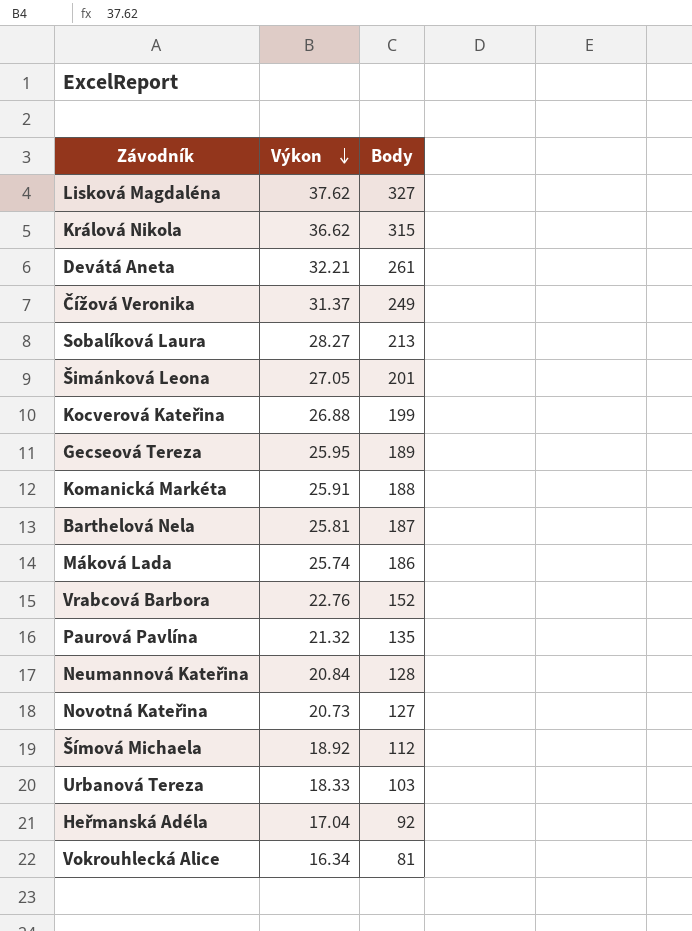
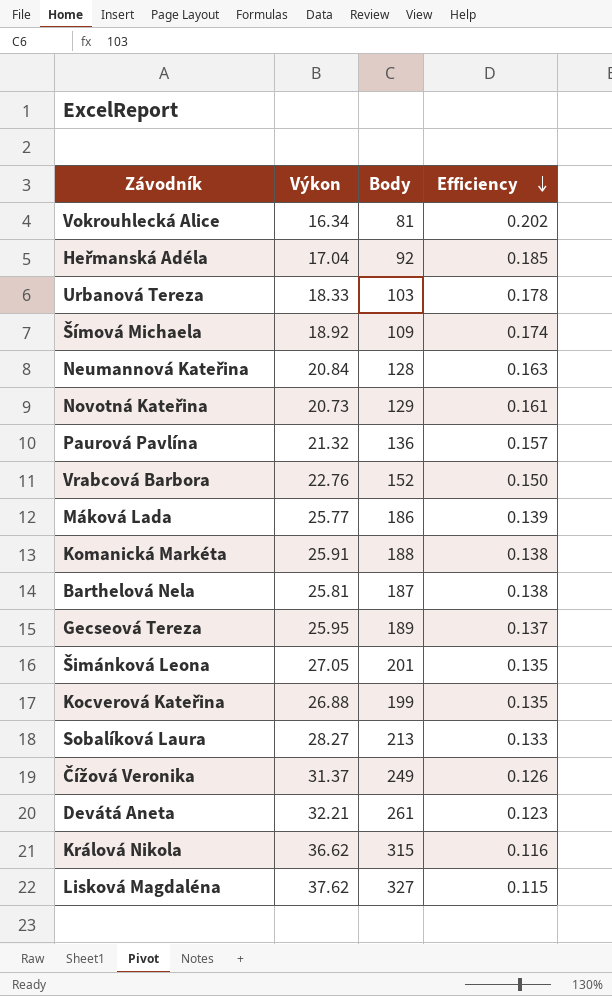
row order: Výkon descending -> Efficiency descending
column Efficiency | formula: none -> [Výkon] / [Body]
Šímová Michaela | Body: 112 -> 109
Novotná Kateřina | Body: 127 -> 129
Paurová Pavlína | Body: 135 -> 136
Máková Lada | Výkon: 25.74 -> 25.77

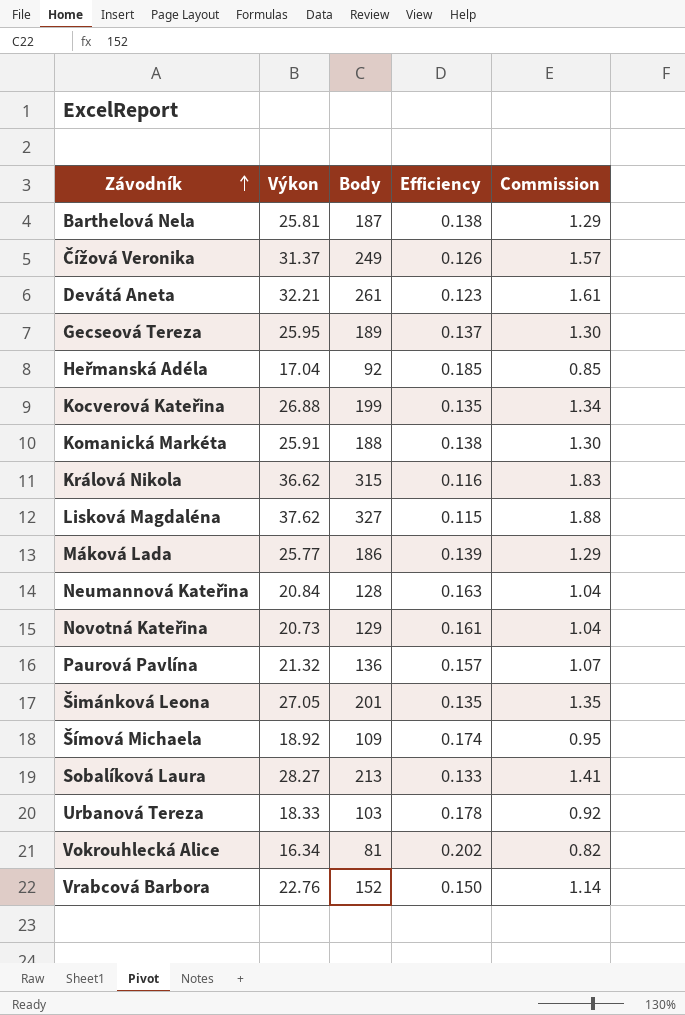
row order: Efficiency descending -> Závodník ascending
column Commission | formula: none -> [Výkon] * 0.05

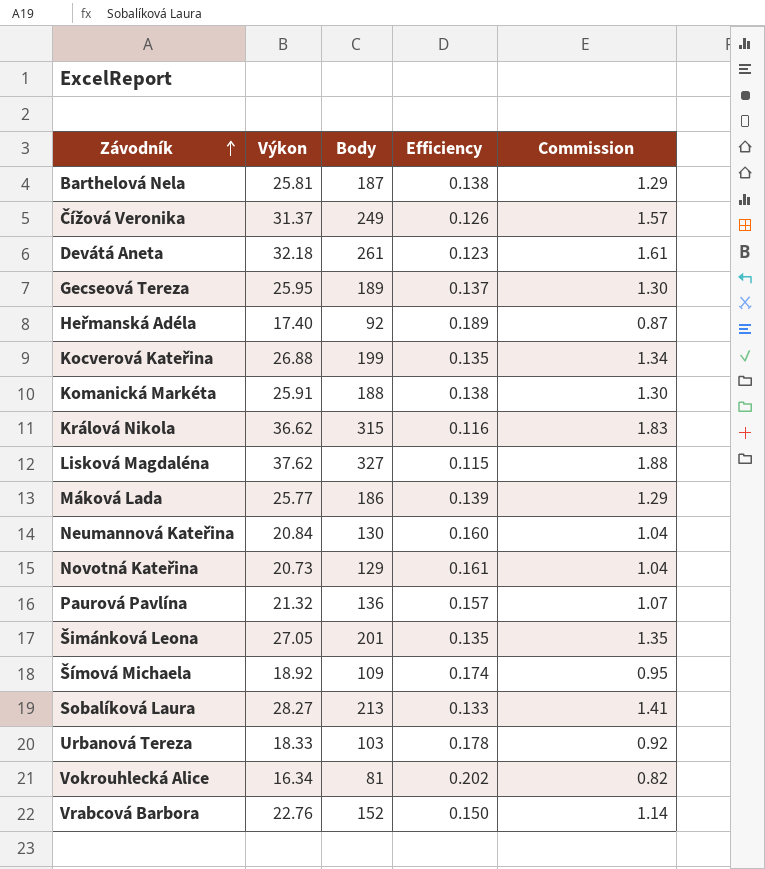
Devátá Aneta | Výkon: 32.21 -> 32.18
Heřmanská Adéla | Výkon: 17.04 -> 17.40
Heřmanská Adéla | Efficiency: 0.185 -> 0.189
Heřmanská Adéla | Commission: 0.85 -> 0.87
Neumannová Kateřina | Body: 128 -> 130
Neumannová Kateřina | Efficiency: 0.163 -> 0.160

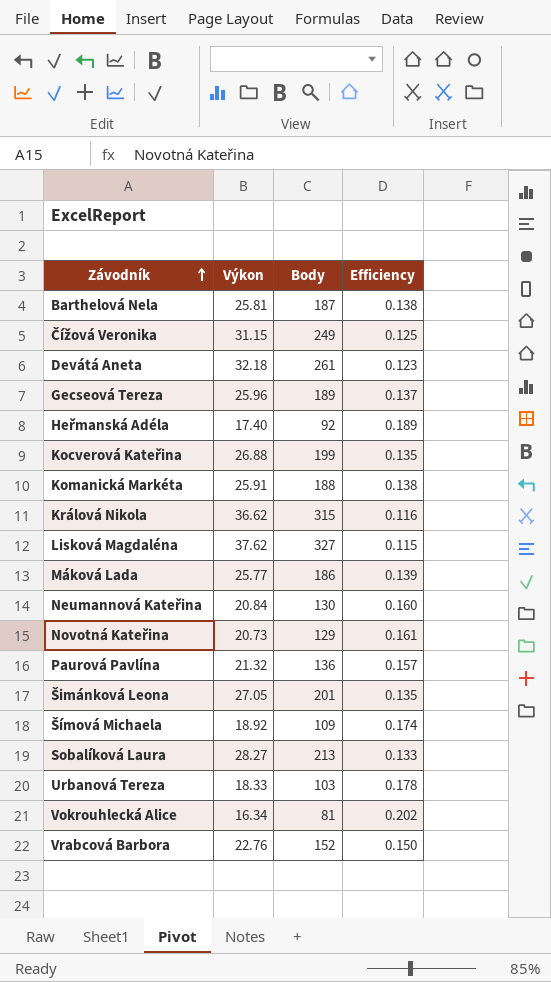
column Commission | formula: [Výkon] * 0.05 -> none
Čížová Veronika | Výkon: 31.37 -> 31.15
Čížová Veronika | Efficiency: 0.126 -> 0.125
Gecseová Tereza | Výkon: 25.95 -> 25.96

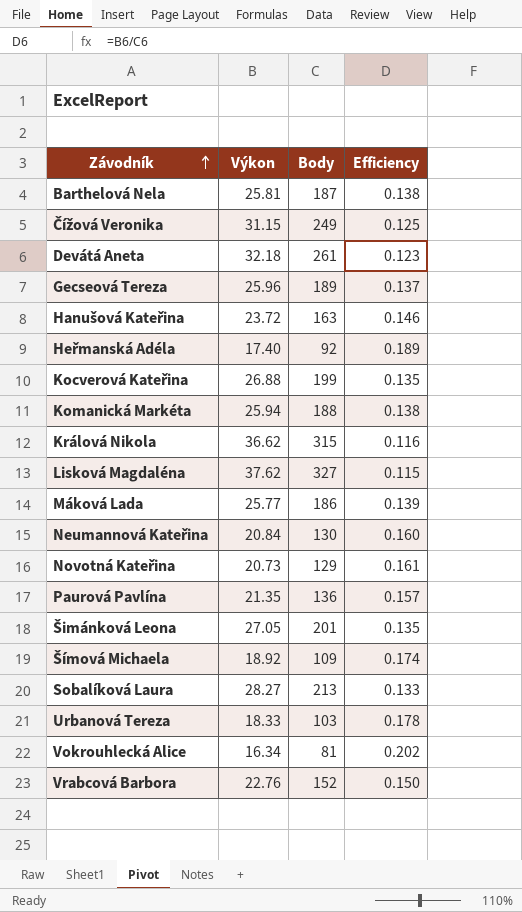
row Hanušová Kateřina: none -> 23.72 | 163 | 0.146
Komanická Markéta | Výkon: 25.91 -> 25.94
Paurová Pavlína | Výkon: 21.32 -> 21.35

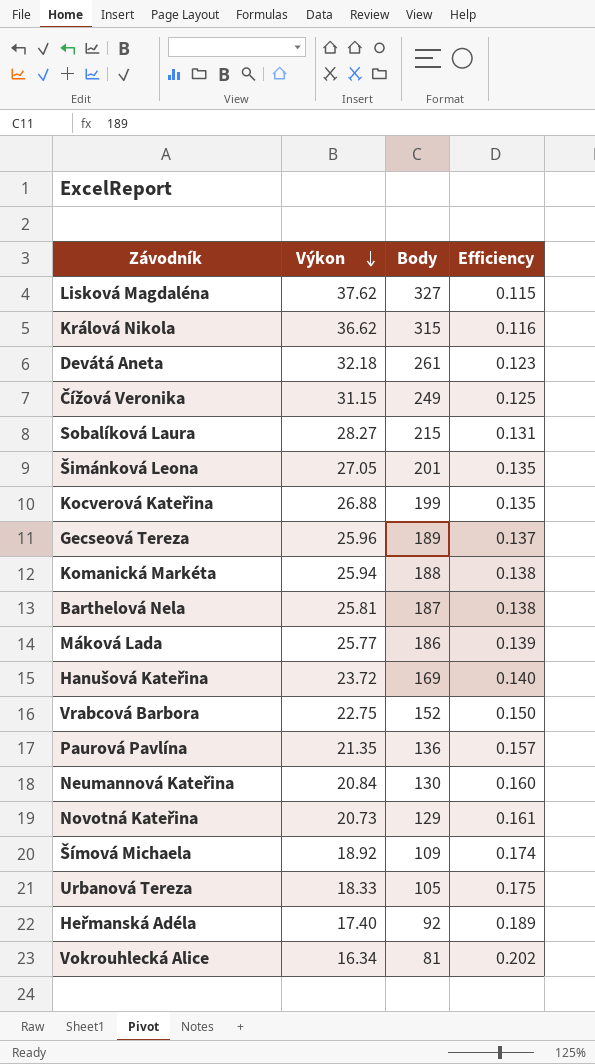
row order: Závodník ascending -> Výkon descending
Sobalíková Laura | Body: 213 -> 215
Sobalíková Laura | Efficiency: 0.133 -> 0.131
Hanušová Kateřina | Body: 163 -> 169
Hanušová Kateřina | Efficiency: 0.146 -> 0.140
Vrabcová Barbora | Výkon: 22.76 -> 22.75
Urbanová Tereza | Body: 103 -> 105
Urbanová Tereza | Efficiency: 0.178 -> 0.175

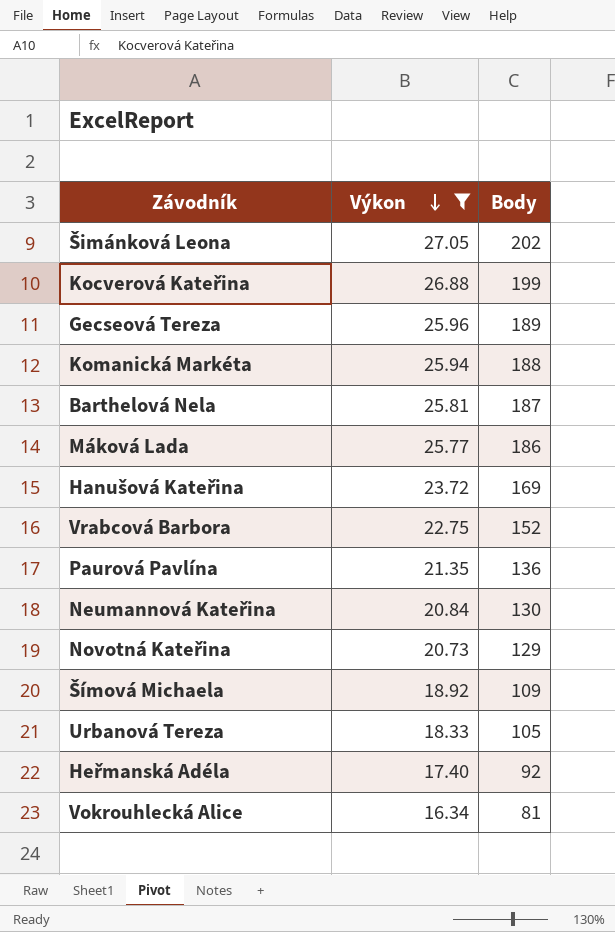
filter: none -> Výkon <= 27.05
column Efficiency | formula: [Výkon] / [Body] -> none
Šimánková Leona | Body: 201 -> 202

